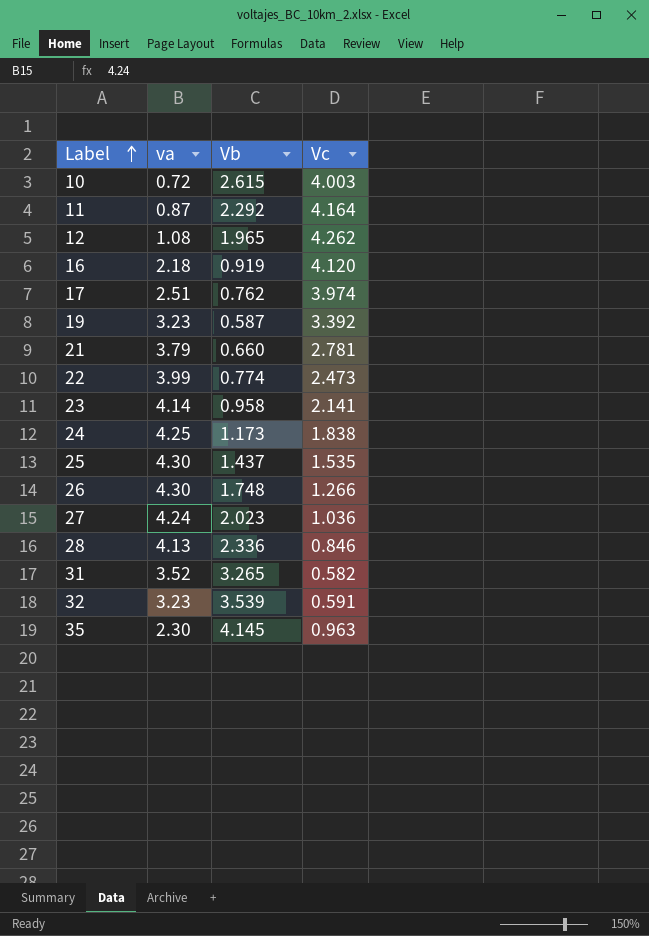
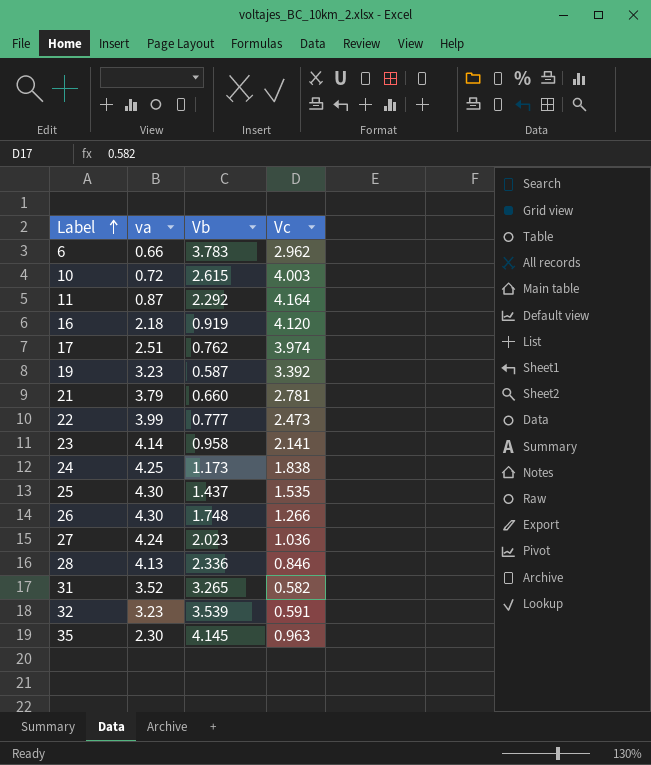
row 12: 1.08 | 1.965 | 4.262 -> none
row 6: none -> 0.66 | 3.783 | 2.962
22 | Vb: 0.774 -> 0.777

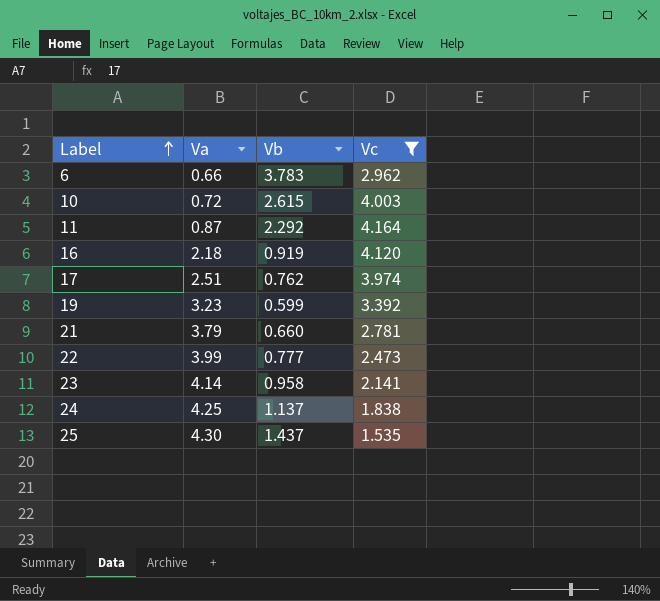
filter: none -> Vc >= 1.535
column name: va -> Va
19 | Vb: 0.587 -> 0.599
24 | Vb: 1.173 -> 1.137

